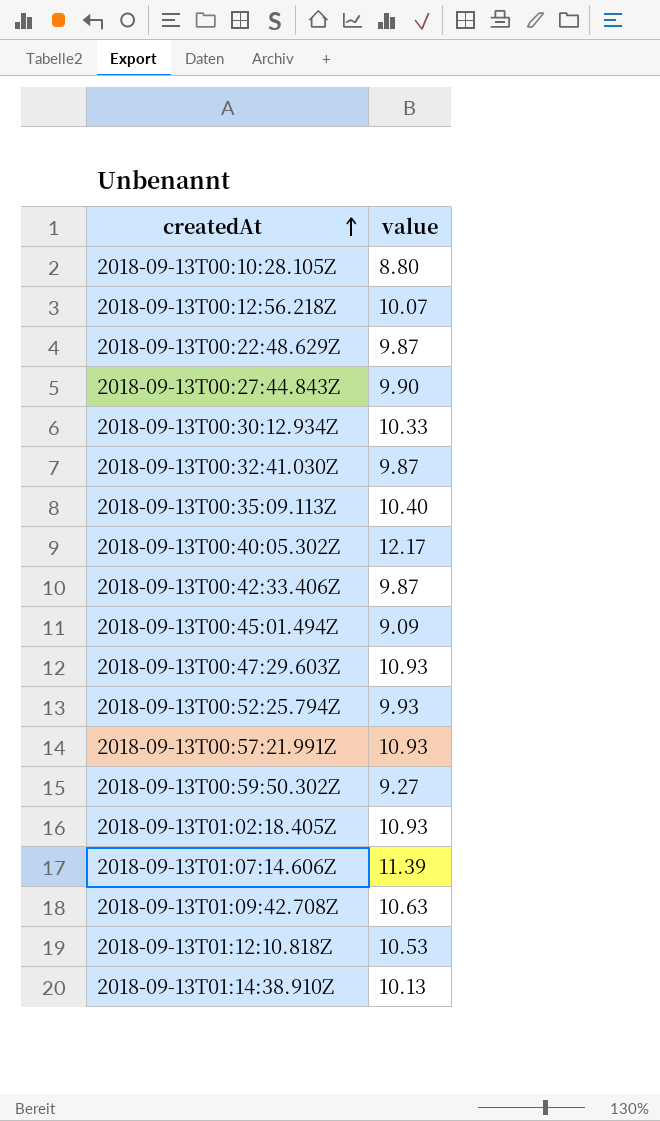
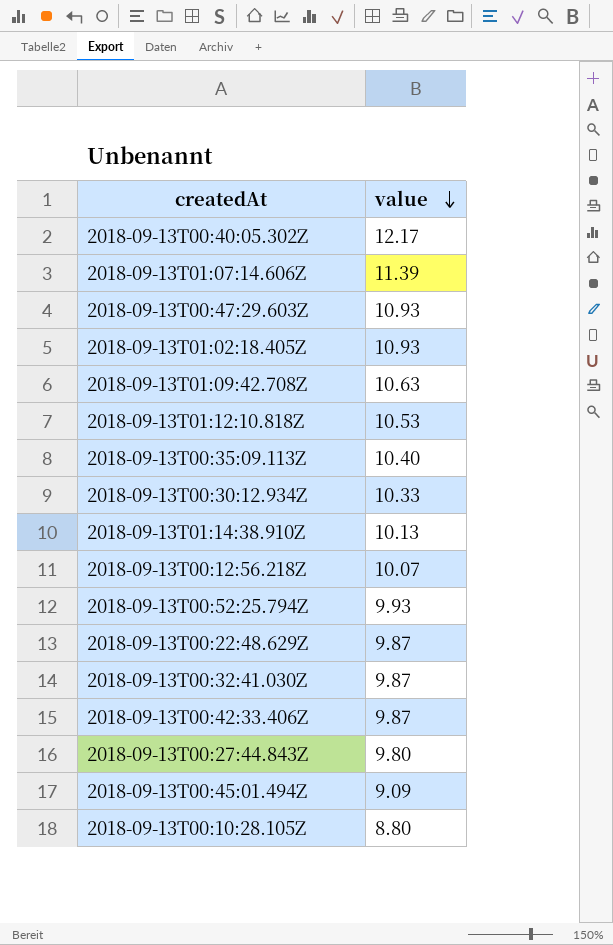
row order: createdAt ascending -> value descending
row 2018-09-13T00:57:21.991Z: 10.93 -> none
row 2018-09-13T00:59:50.302Z: 9.27 -> none
2018-09-13T00:27:44.843Z | value: 9.90 -> 9.80

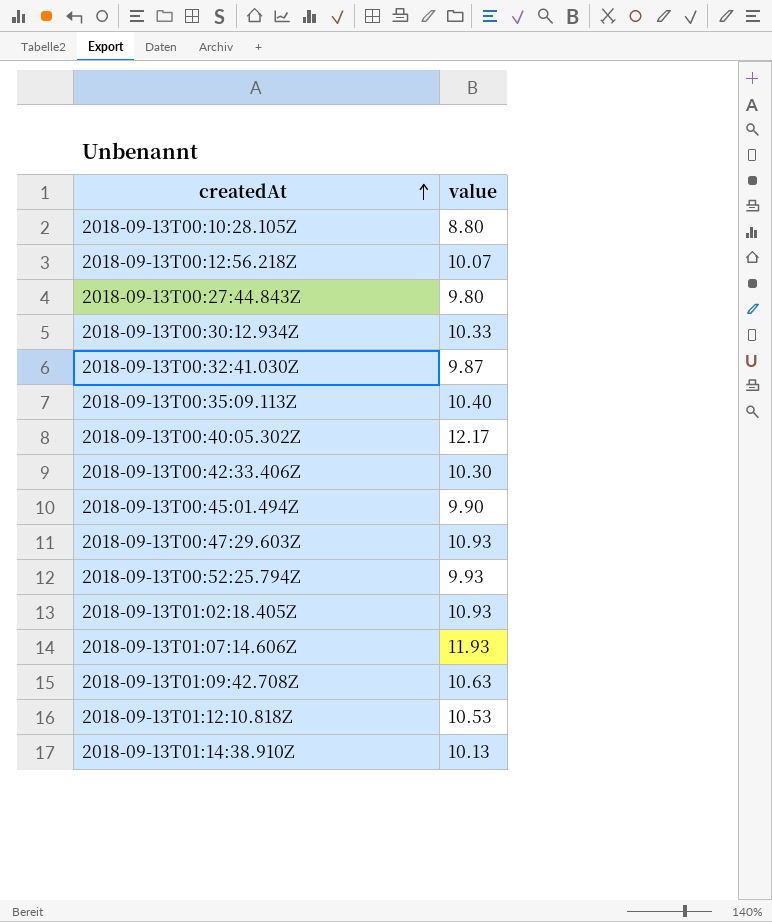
row order: value descending -> createdAt ascending
row 2018-09-13T00:22:48.629Z: 9.87 -> none
2018-09-13T00:42:33.406Z | value: 9.87 -> 10.30
2018-09-13T00:45:01.494Z | value: 9.09 -> 9.90
2018-09-13T01:07:14.606Z | value: 11.39 -> 11.93

